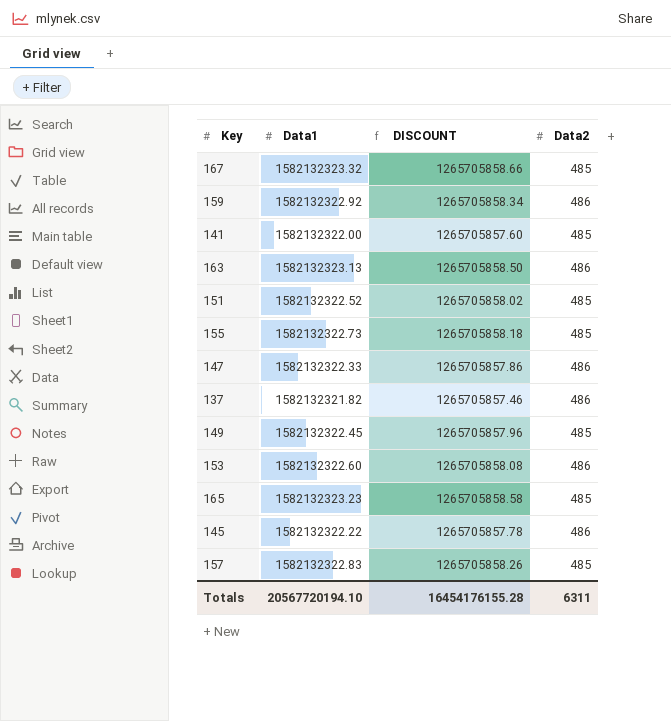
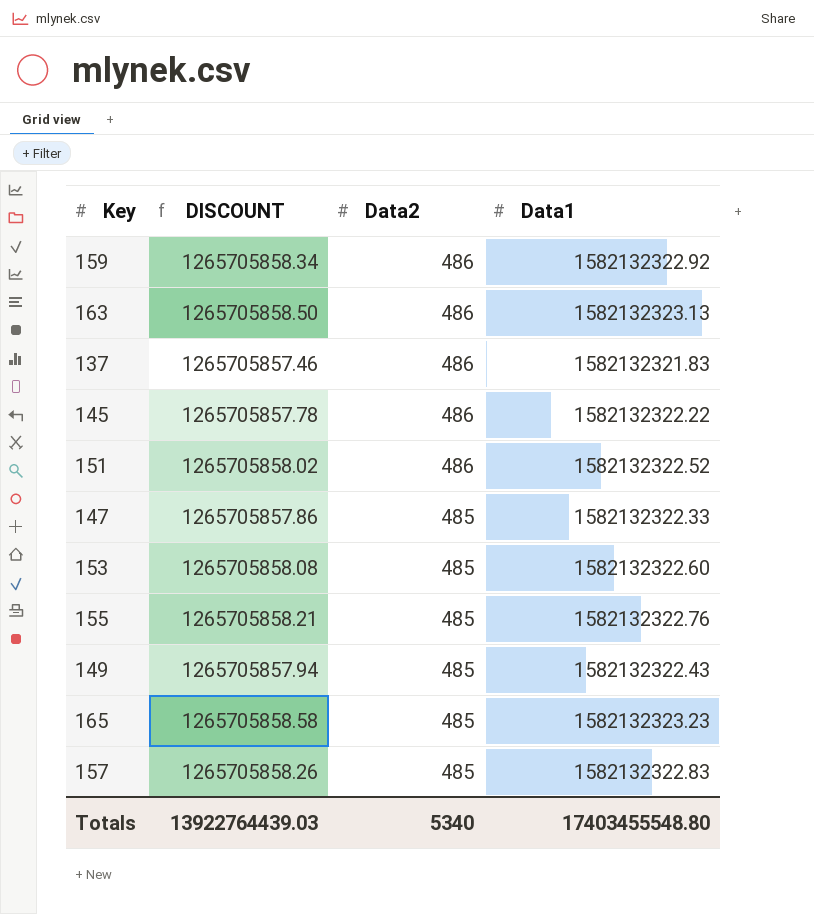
row order: none -> Data2 descending
column Data1 | position: 2 -> 4
row 167: 1582132323.32 | 1265705858.66 | 485 -> none
row 141: 1582132322.00 | 1265705857.60 | 485 -> none
137 | Data1: 1582132321.82 -> 1582132321.83
151 | Data2: 485 -> 486
147 | Data2: 486 -> 485
153 | Data2: 486 -> 485
155 | DISCOUNT: 1265705858.18 -> 1265705858.21
155 | Data1: 1582132322.73 -> 1582132322.76
149 | DISCOUNT: 1265705857.96 -> 1265705857.94
149 | Data1: 1582132322.45 -> 1582132322.43
Totals | DISCOUNT: 16454176155.28 -> 13922764439.03
Totals | Data2: 6311 -> 5340
Totals | Data1: 20567720194.10 -> 17403455548.80

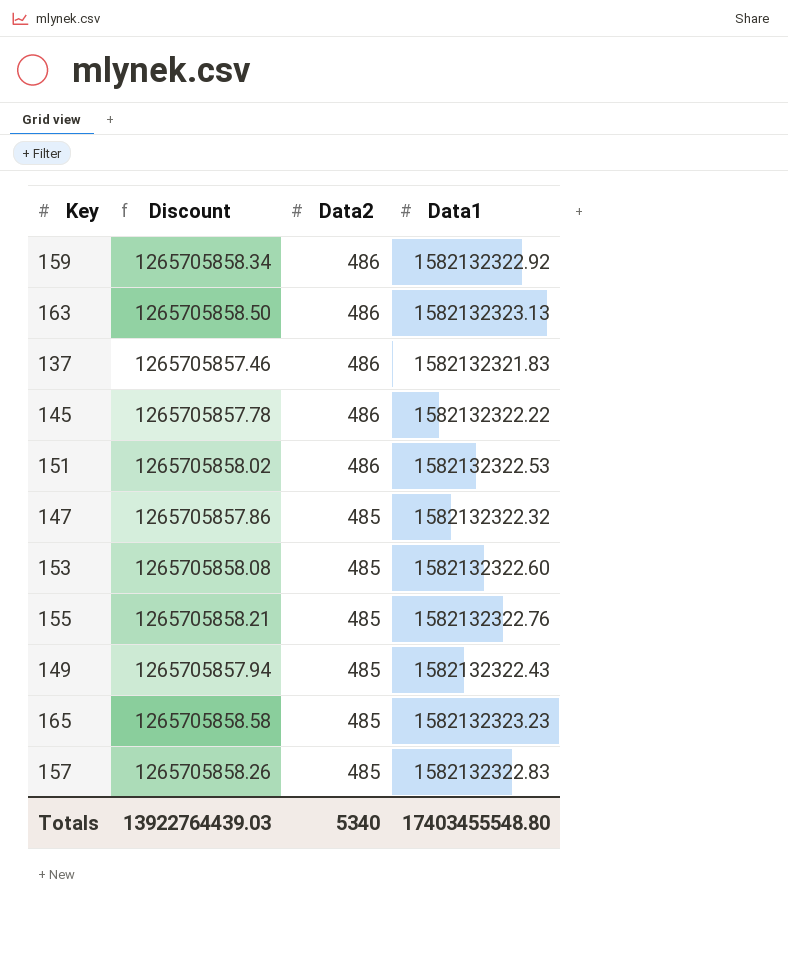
column name: DISCOUNT -> Discount
151 | Data1: 1582132322.52 -> 1582132322.53
147 | Data1: 1582132322.33 -> 1582132322.32

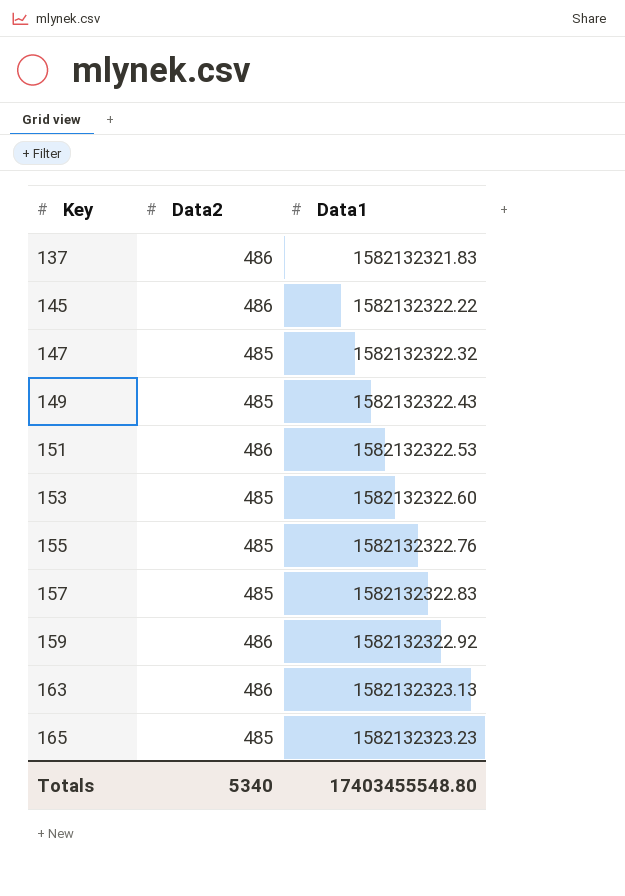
row order: Data2 descending -> Key ascending
column Discount | formula: [Data1] * 0.8 -> none

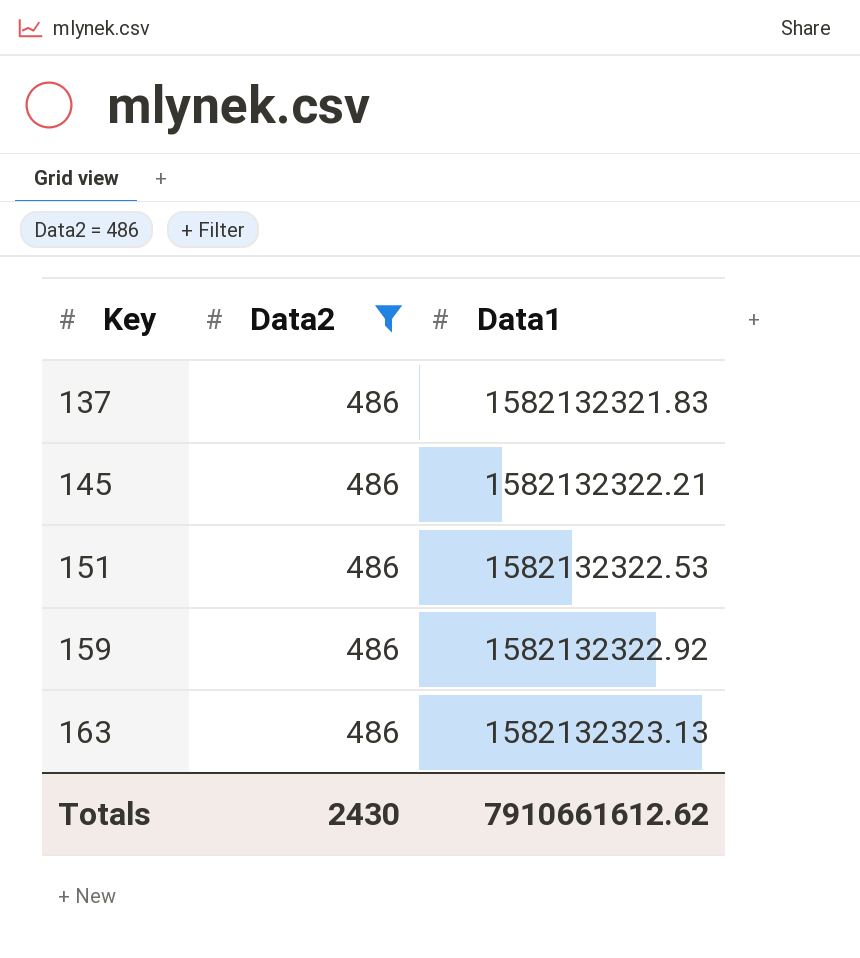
filter: none -> Data2 = 486
145 | Data1: 1582132322.22 -> 1582132322.21
Totals | Data2: 5340 -> 2430
Totals | Data1: 17403455548.80 -> 7910661612.62

